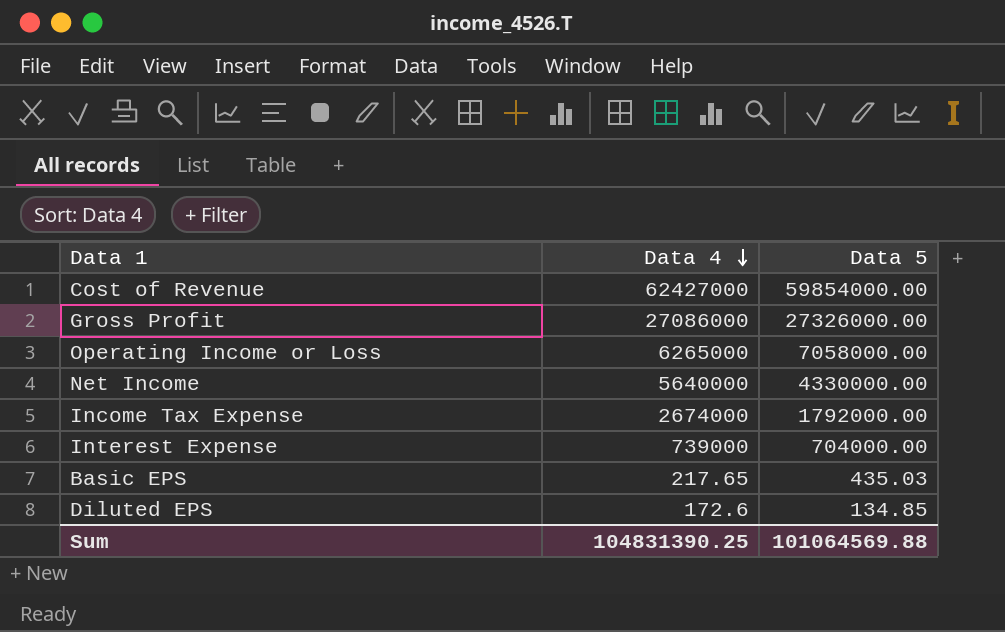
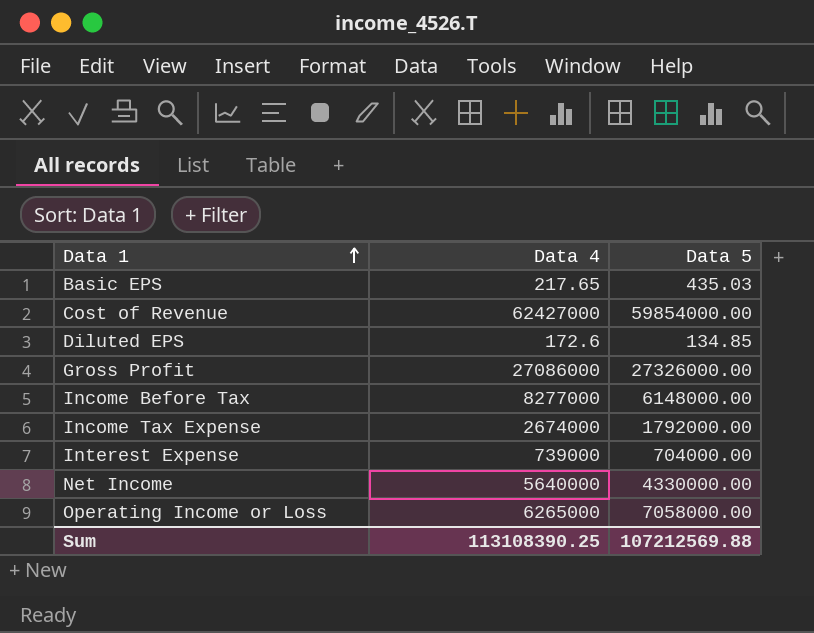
row order: Data 4 descending -> Data 1 ascending
row Income Before Tax: none -> 8277000 | 6148000.00
Sum | Data 4: 104831390.25 -> 113108390.25
Sum | Data 5: 101064569.88 -> 107212569.88

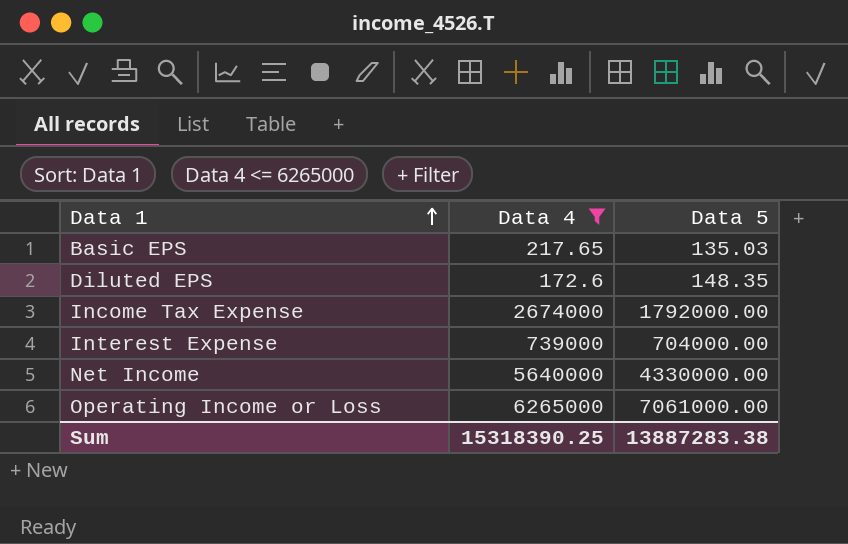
filter: none -> Data 4 <= 6265000
Basic EPS | Data 5: 435.03 -> 135.03
Diluted EPS | Data 5: 134.85 -> 148.35
Operating Income or Loss | Data 5: 7058000.00 -> 7061000.00
Sum | Data 4: 113108390.25 -> 15318390.25
Sum | Data 5: 107212569.88 -> 13887283.38

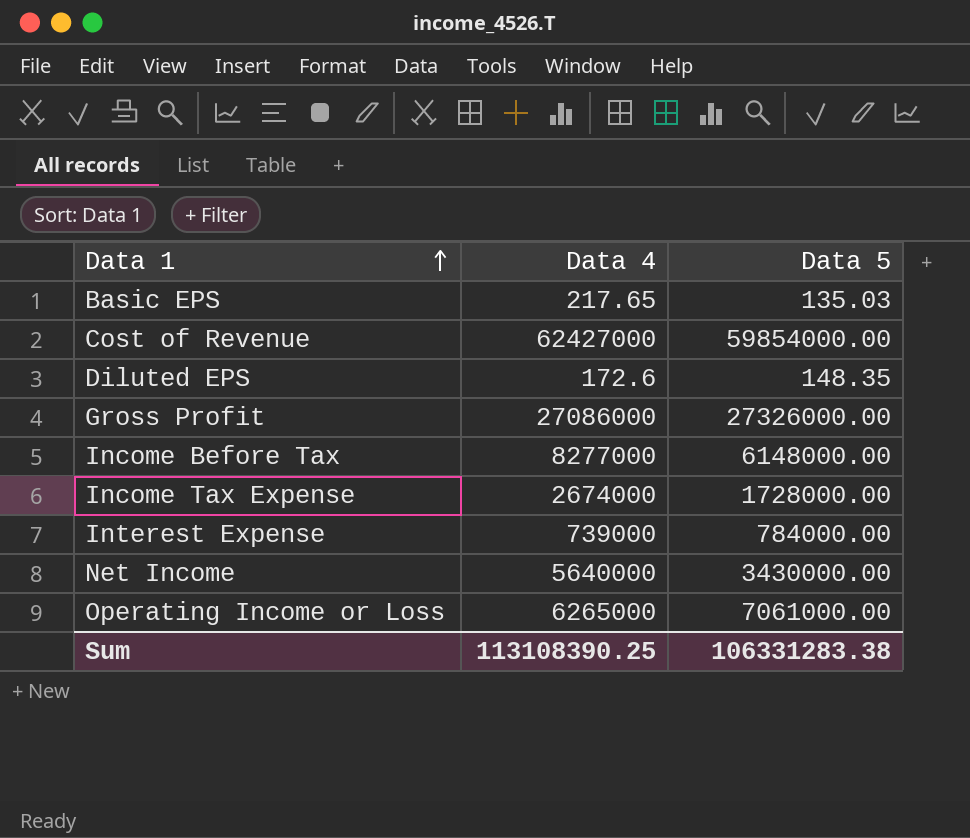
filter: Data 4 <= 6265000 -> none
Income Tax Expense | Data 5: 1792000.00 -> 1728000.00
Interest Expense | Data 5: 704000.00 -> 784000.00
Net Income | Data 5: 4330000.00 -> 3430000.00
Sum | Data 4: 15318390.25 -> 113108390.25
Sum | Data 5: 13887283.38 -> 106331283.38

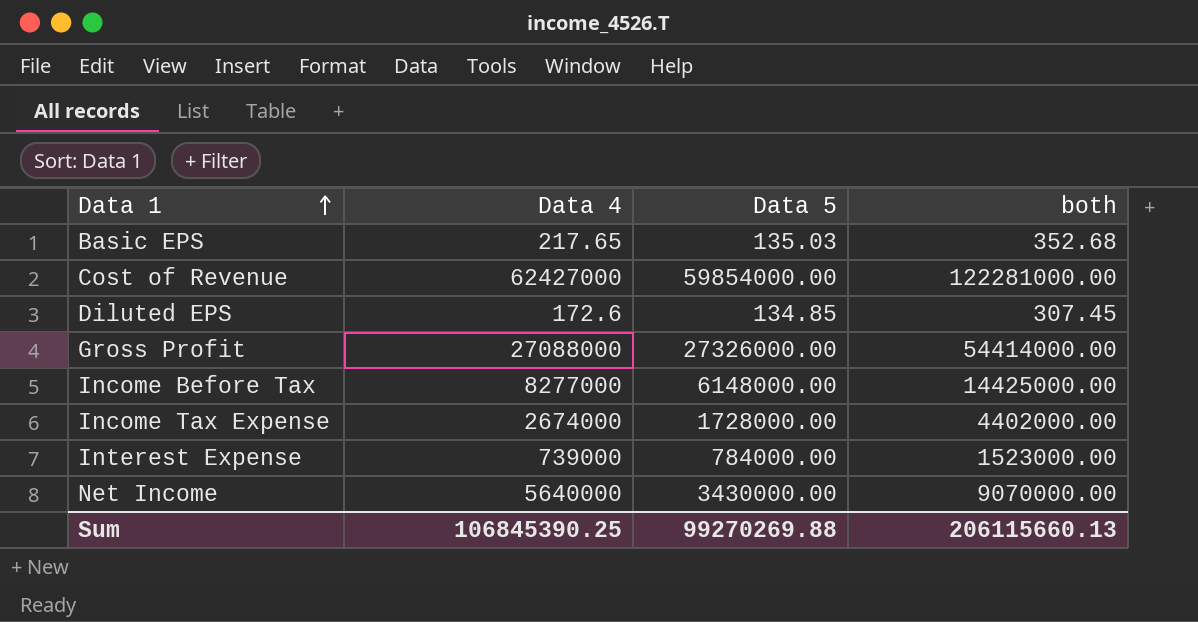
column both | formula: none -> [Data 4] + [Data 5]
row Operating Income or Loss: 6265000 | 7061000.00 -> none
Diluted EPS | Data 5: 148.35 -> 134.85
Gross Profit | Data 4: 27086000 -> 27088000
Sum | Data 4: 113108390.25 -> 106845390.25
Sum | Data 5: 106331283.38 -> 99270269.88

